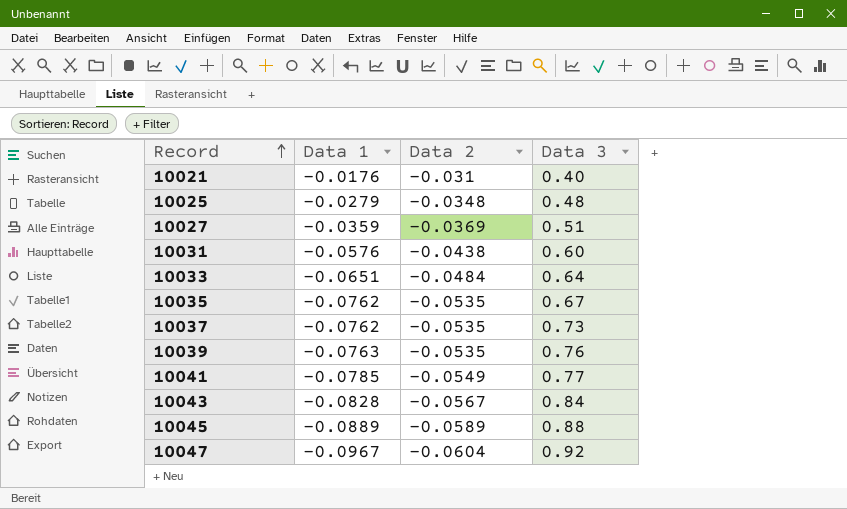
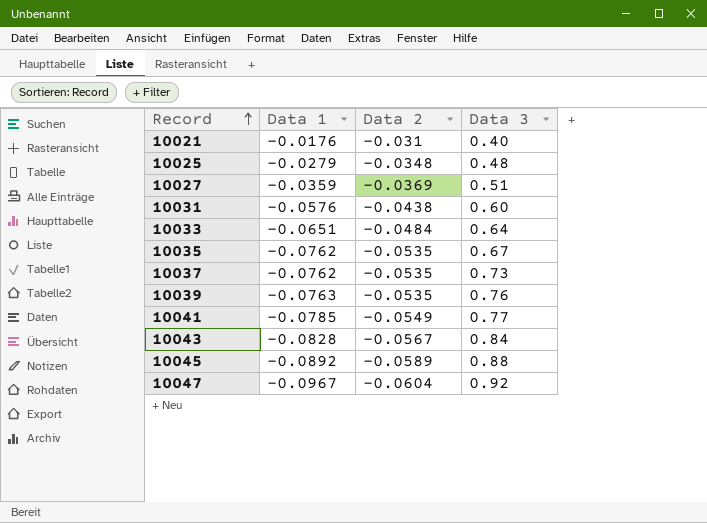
10045 | Data 1: -0.0889 -> -0.0892

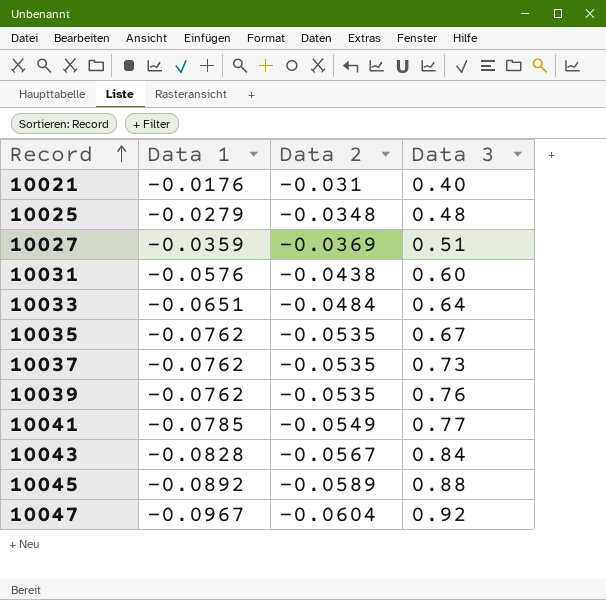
10039 | Data 1: -0.0763 -> -0.0762

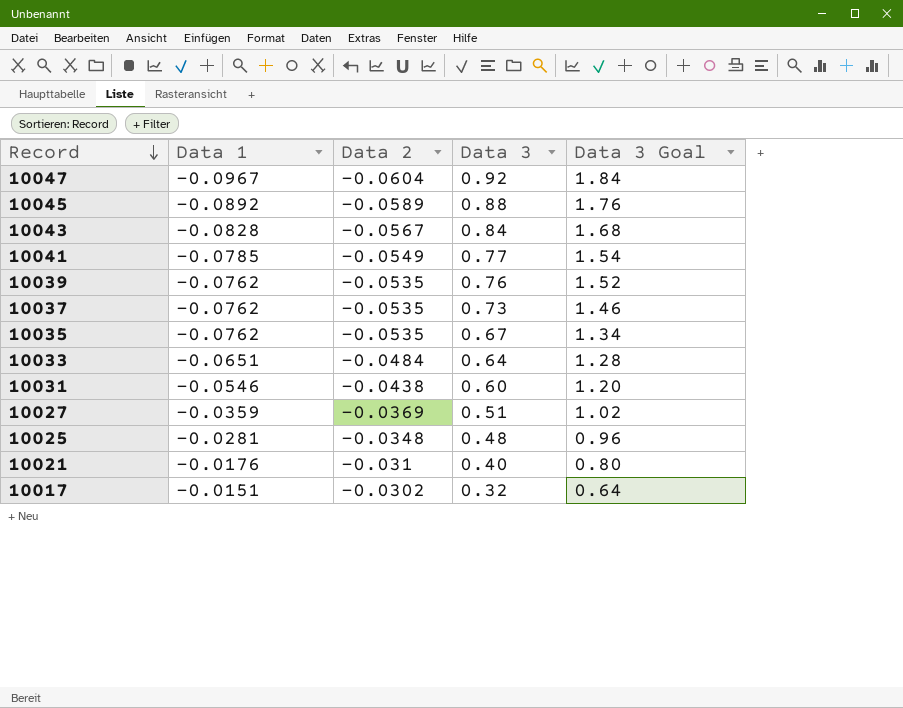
row order: Record ascending -> Record descending
column Data 3 Goal | formula: none -> [Data 3] * 2
10031 | Data 1: -0.0576 -> -0.0546
10025 | Data 1: -0.0279 -> -0.0281
row 10017: none -> -0.0151 | -0.0302 | 0.32 | 0.64

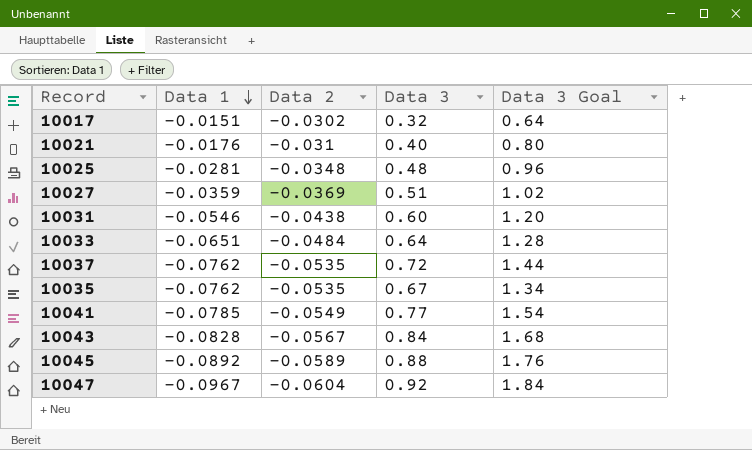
row order: Record descending -> Data 1 descending
row 10039: -0.0762 | -0.0535 | 0.76 | 1.52 -> none
10037 | Data 3: 0.73 -> 0.72
10037 | Data 3 Goal: 1.46 -> 1.44

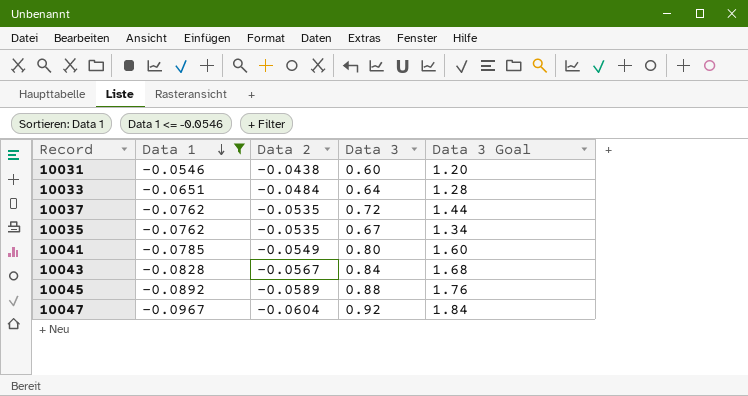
filter: none -> Data 1 <= -0.0546
10041 | Data 3: 0.77 -> 0.80
10041 | Data 3 Goal: 1.54 -> 1.60

